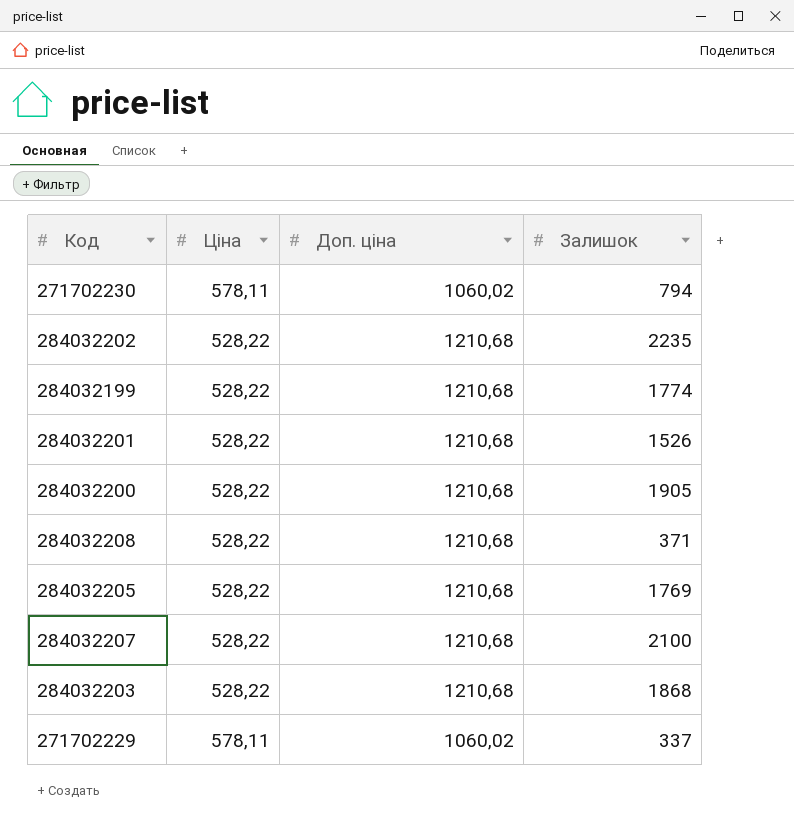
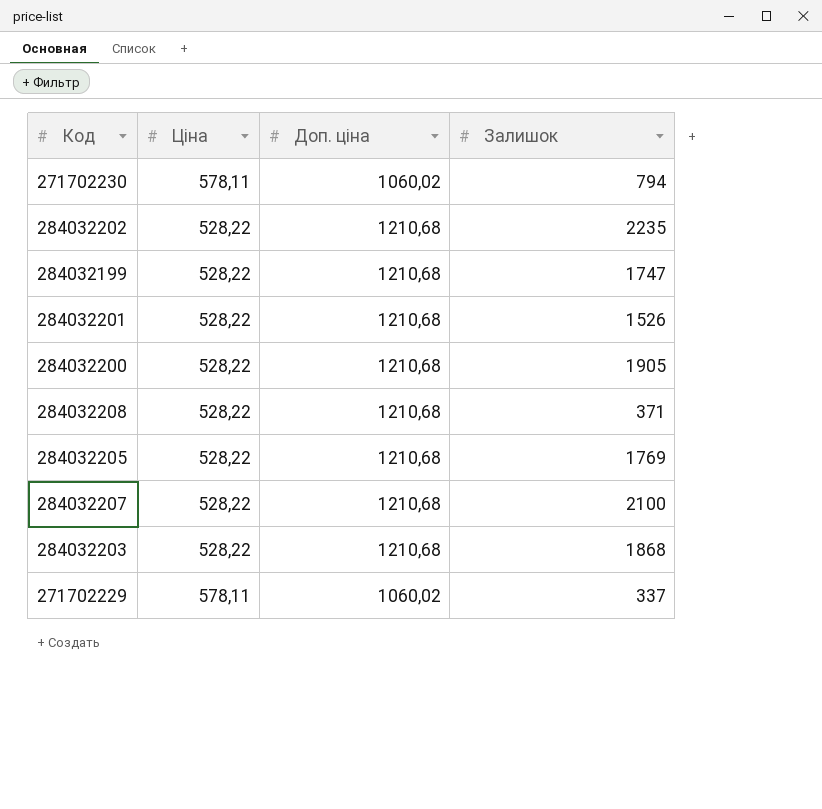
284032199 | Залишок: 1774 -> 1747

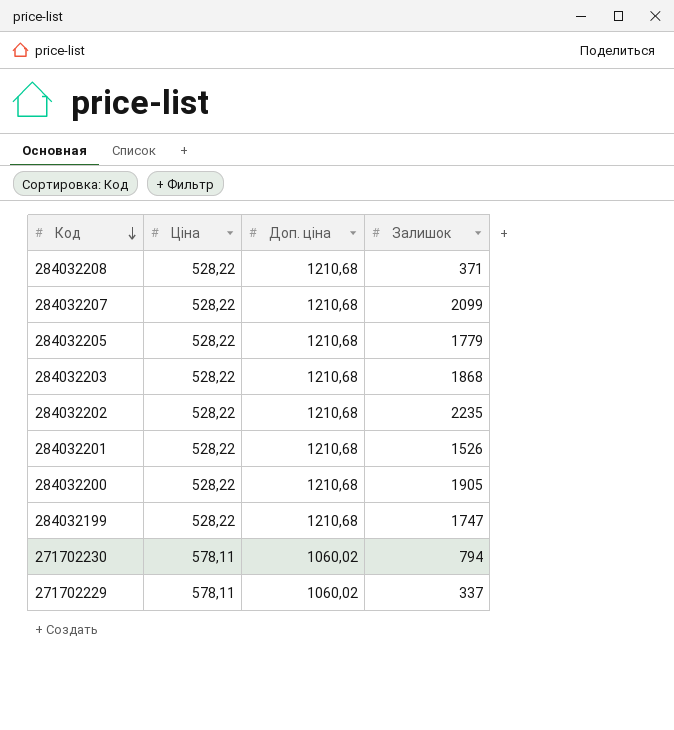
row order: none -> Код descending
284032207 | Залишок: 2100 -> 2099
284032205 | Залишок: 1769 -> 1779

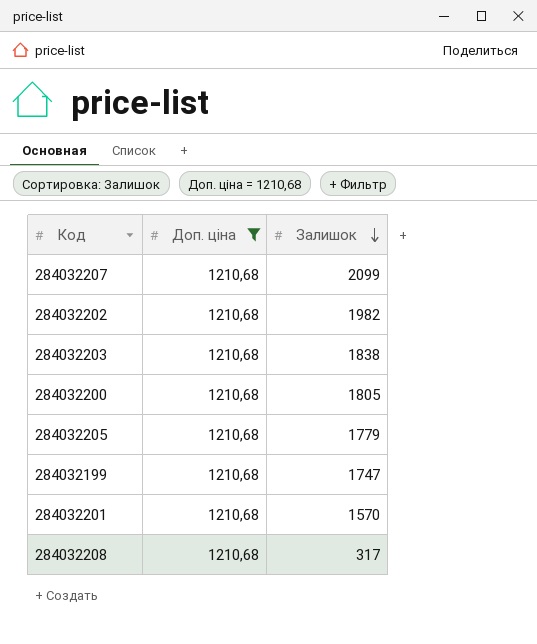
filter: none -> Доп. ціна = 1210,68
row order: Код descending -> Залишок descending
column Ціна | position: 2 -> none
284032202 | Залишок: 2235 -> 1982
284032203 | Залишок: 1868 -> 1838
284032200 | Залишок: 1905 -> 1805
284032201 | Залишок: 1526 -> 1570
284032208 | Залишок: 371 -> 317

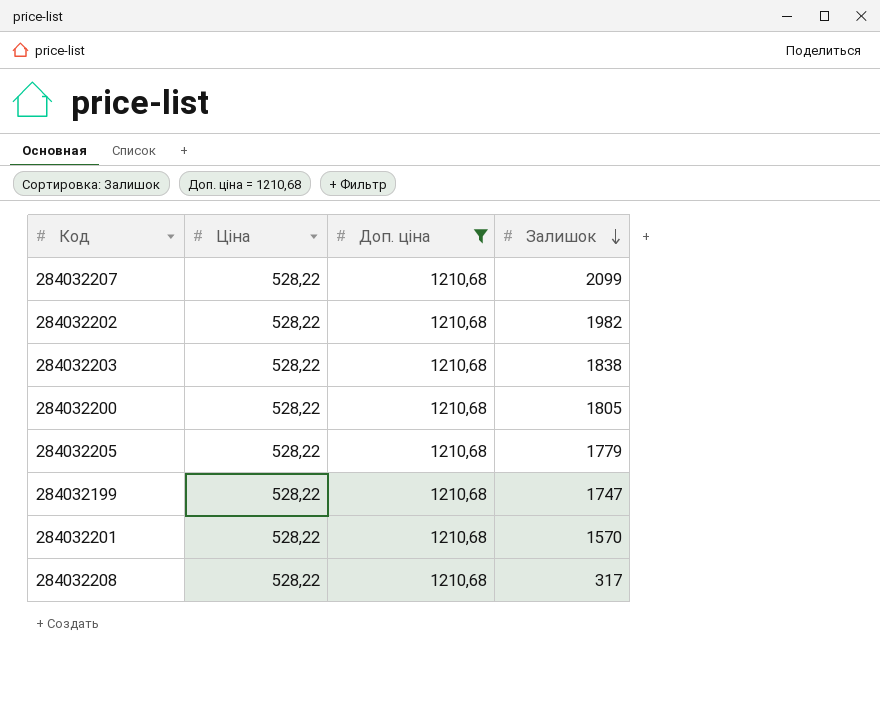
column Ціна | position: none -> 2

